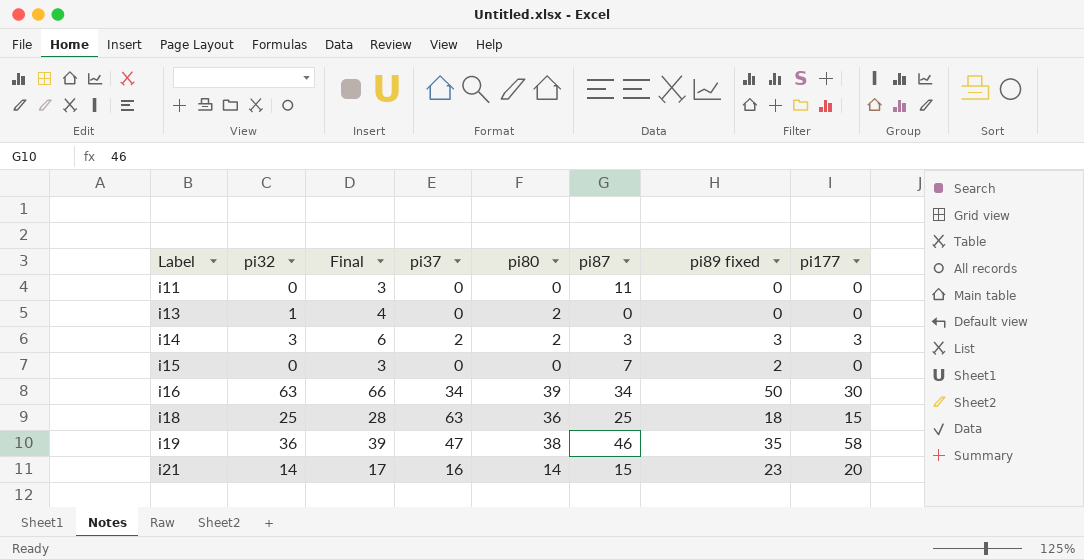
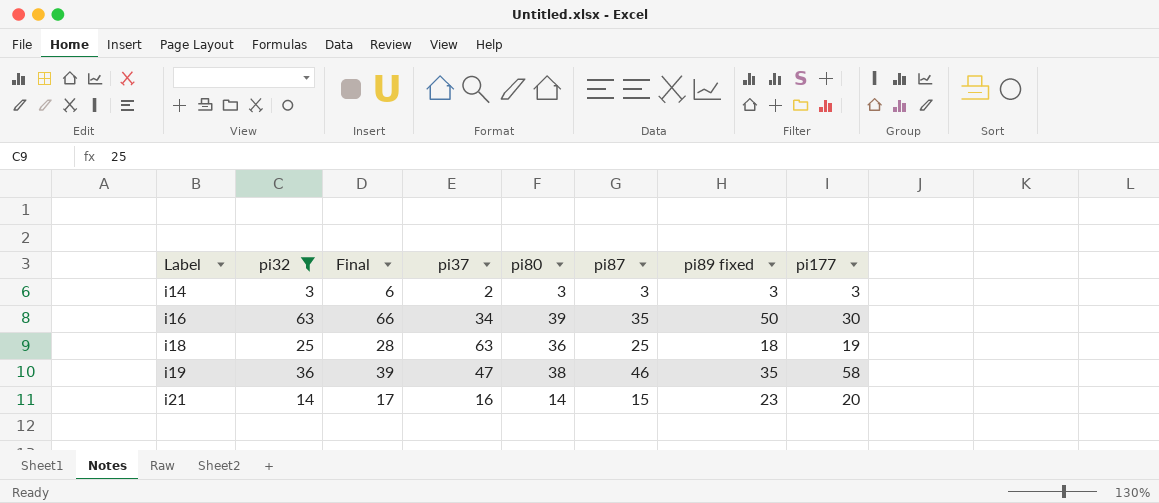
filter: none -> pi32 >= 3
i14 | pi80: 2 -> 3
i16 | pi87: 34 -> 35
i18 | pi177: 15 -> 19

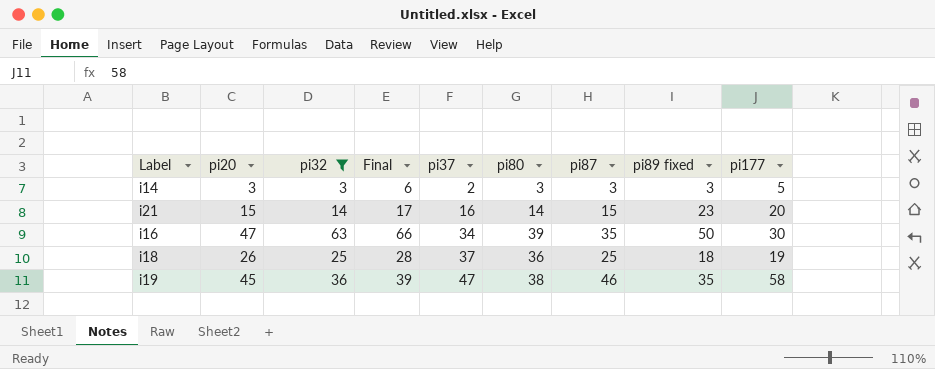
row order: Label ascending -> pi37 ascending
column pi20 | position: none -> 2
i14 | pi177: 3 -> 5
i18 | pi37: 63 -> 37

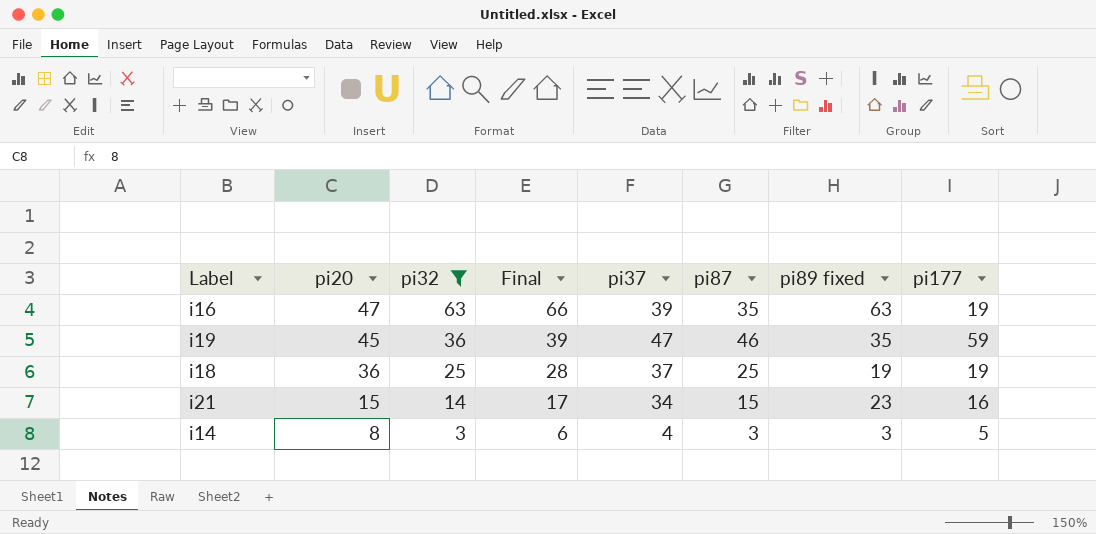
row order: pi37 ascending -> pi20 descending
column pi80 | position: 6 -> none
i16 | pi37: 34 -> 39
i16 | pi89 fixed: 50 -> 63
i16 | pi177: 30 -> 19
i19 | pi177: 58 -> 59
i18 | pi20: 26 -> 36
i18 | pi89 fixed: 18 -> 19
i21 | pi37: 16 -> 34
i21 | pi177: 20 -> 16
i14 | pi20: 3 -> 8
i14 | pi37: 2 -> 4

